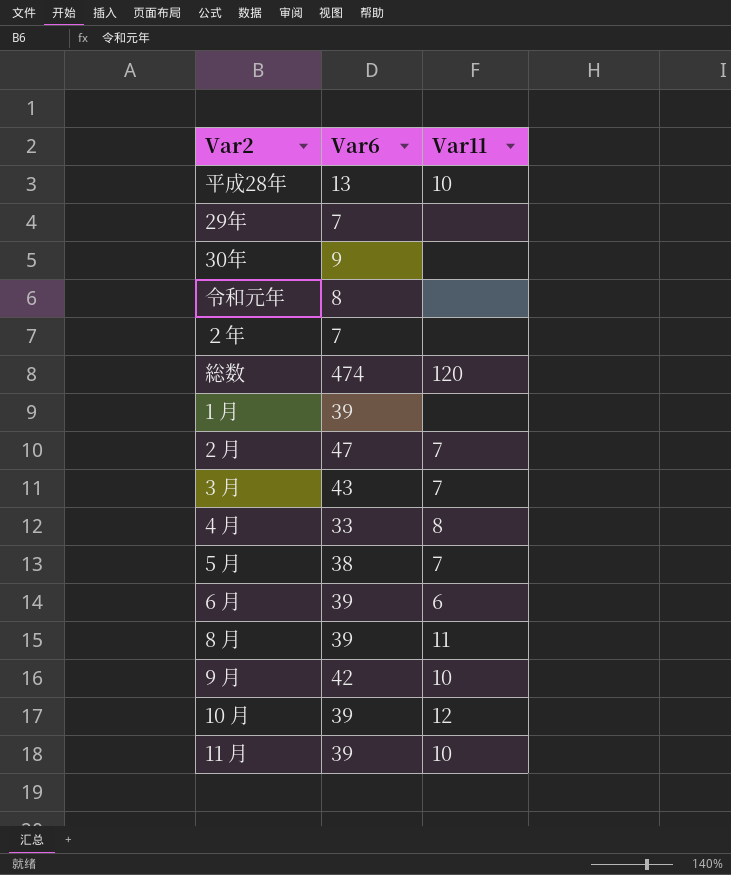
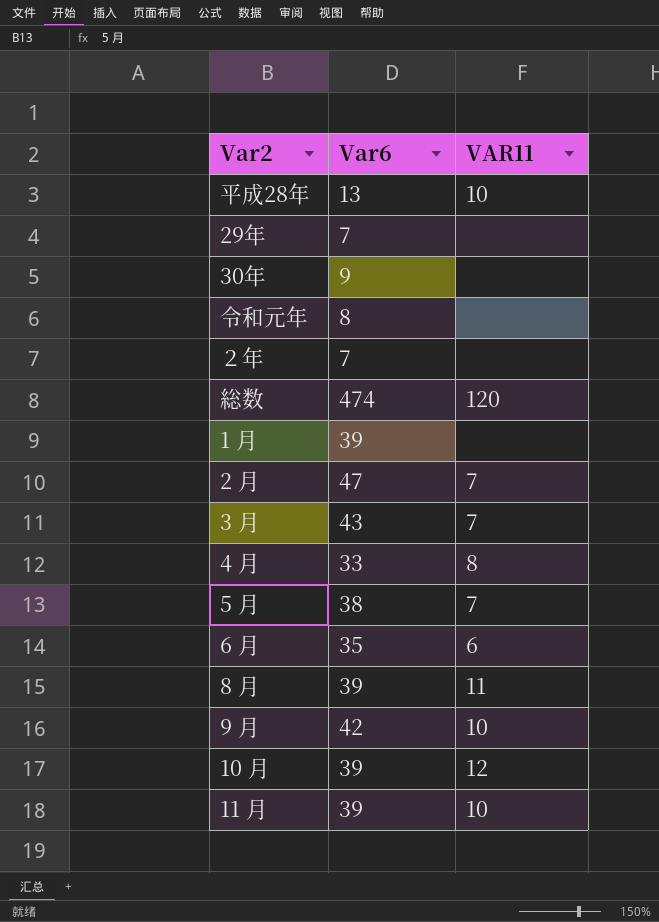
column name: Var11 -> VAR11
6 月 | Var6: 39 -> 35

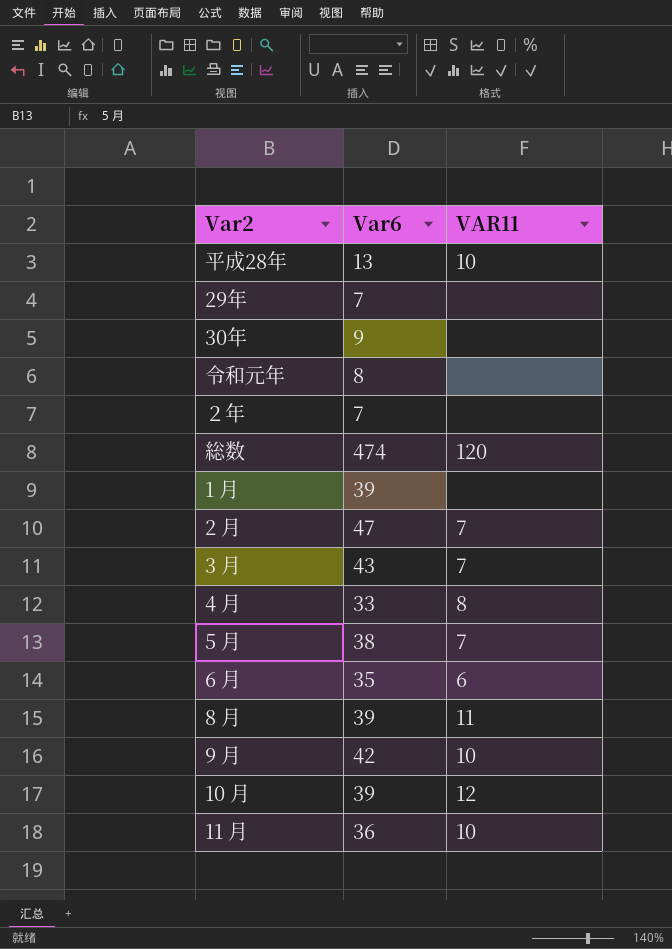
11 月 | Var6: 39 -> 36

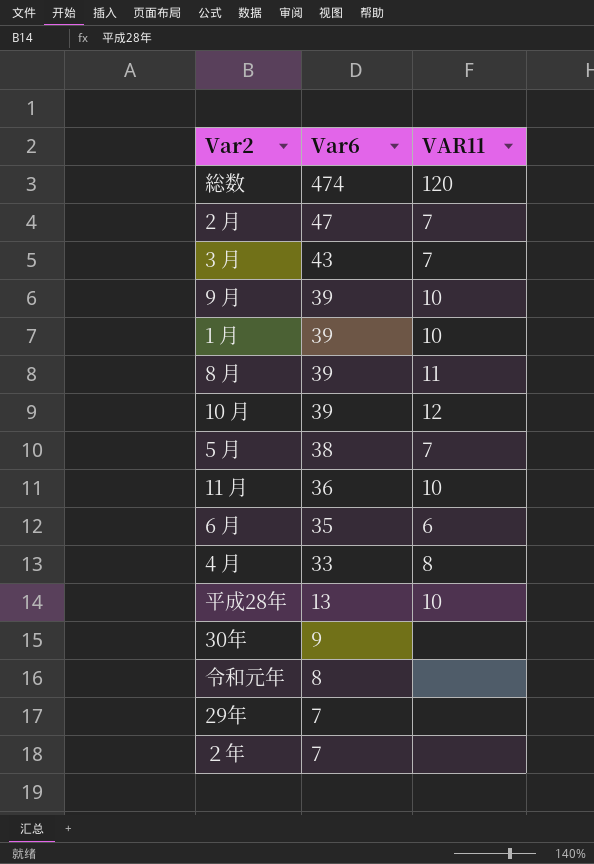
row order: none -> Var6 descending
9 月 | Var6: 42 -> 39
1 月 | VAR11: none -> 10

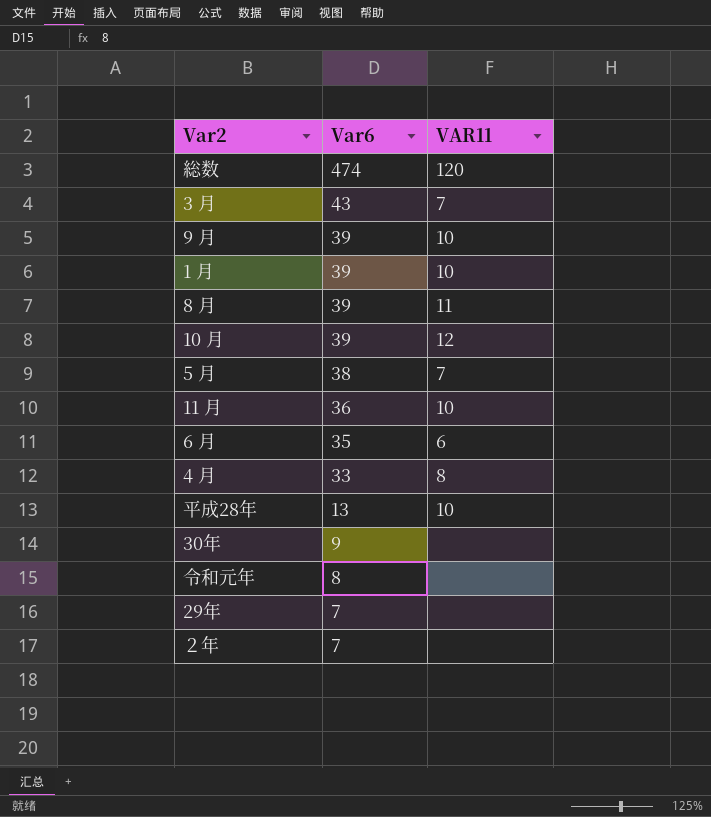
row 2 月: 47 | 7 -> none

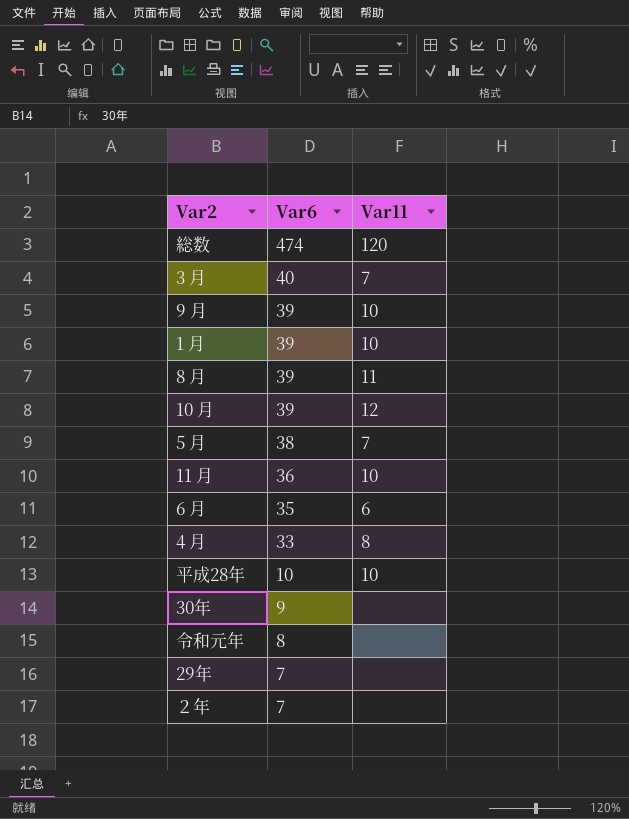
column name: VAR11 -> Var11
3 月 | Var6: 43 -> 40
平成28年 | Var6: 13 -> 10

